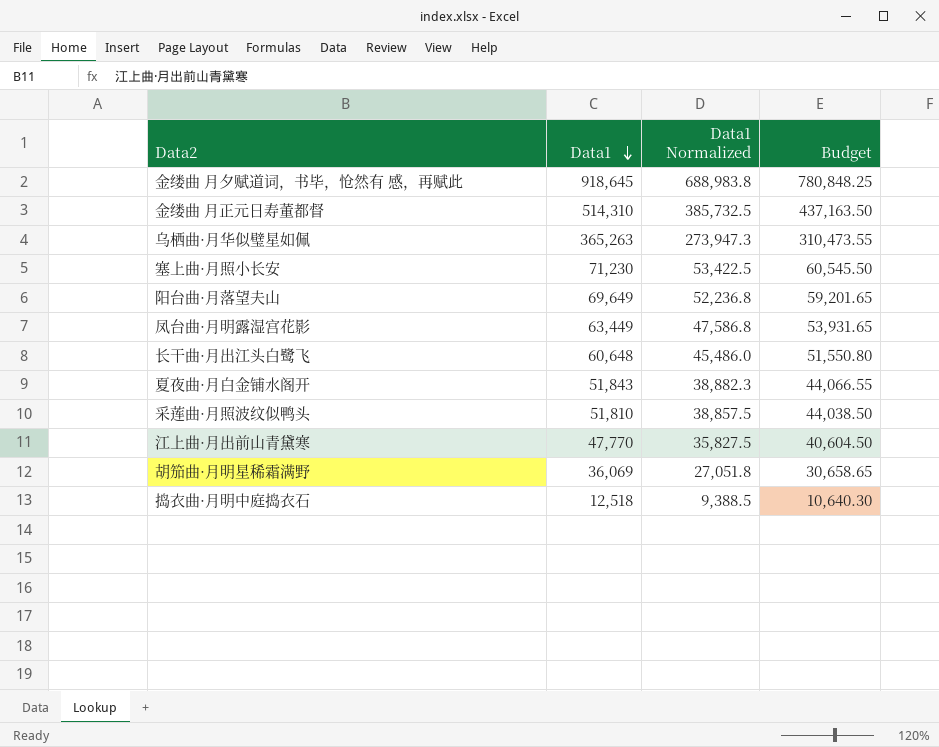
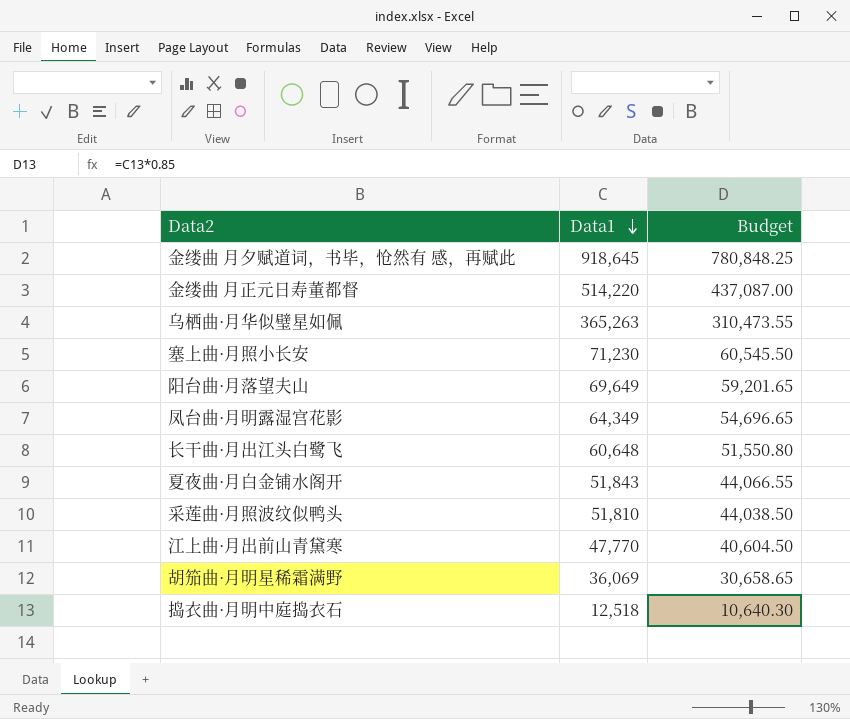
column Data1 Normalized | formula: [Data1] * 0.75 -> none
金缕曲 月正元日寿董都督 | Data1: 514,310 -> 514,220
金缕曲 月正元日寿董都督 | Budget: 437,163.50 -> 437,087.00
凤台曲·月明露湿宫花影 | Data1: 63,449 -> 64,349
凤台曲·月明露湿宫花影 | Budget: 53,931.65 -> 54,696.65

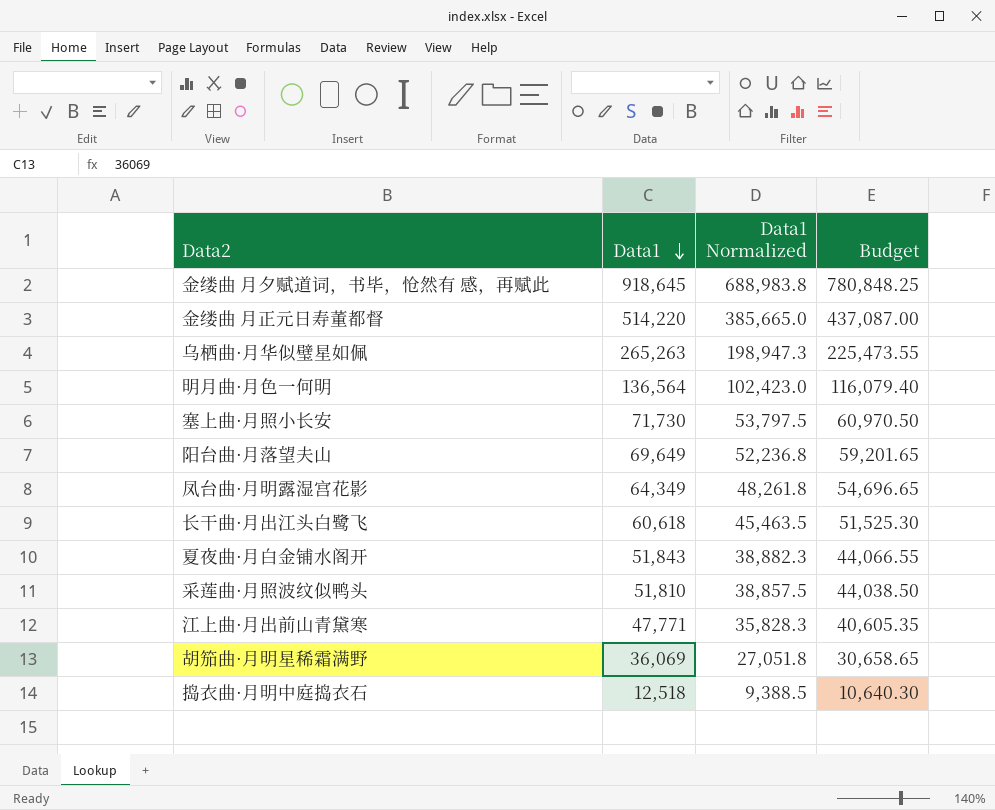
column Data1 Normalized | formula: none -> [Data1] * 0.75
乌栖曲·月华似璧星如佩 | Data1: 365,263 -> 265,263
乌栖曲·月华似璧星如佩 | Budget: 310,473.55 -> 225,473.55
row 明月曲·月色一何明: none -> 136,564 | 102,423.0 | 116,079.40
塞上曲·月照小长安 | Data1: 71,230 -> 71,730
塞上曲·月照小长安 | Budget: 60,545.50 -> 60,970.50
长干曲·月出江头白鹭飞 | Data1: 60,648 -> 60,618
长干曲·月出江头白鹭飞 | Budget: 51,550.80 -> 51,525.30
江上曲·月出前山青黛寒 | Data1: 47,770 -> 47,771
江上曲·月出前山青黛寒 | Budget: 40,604.50 -> 40,605.35

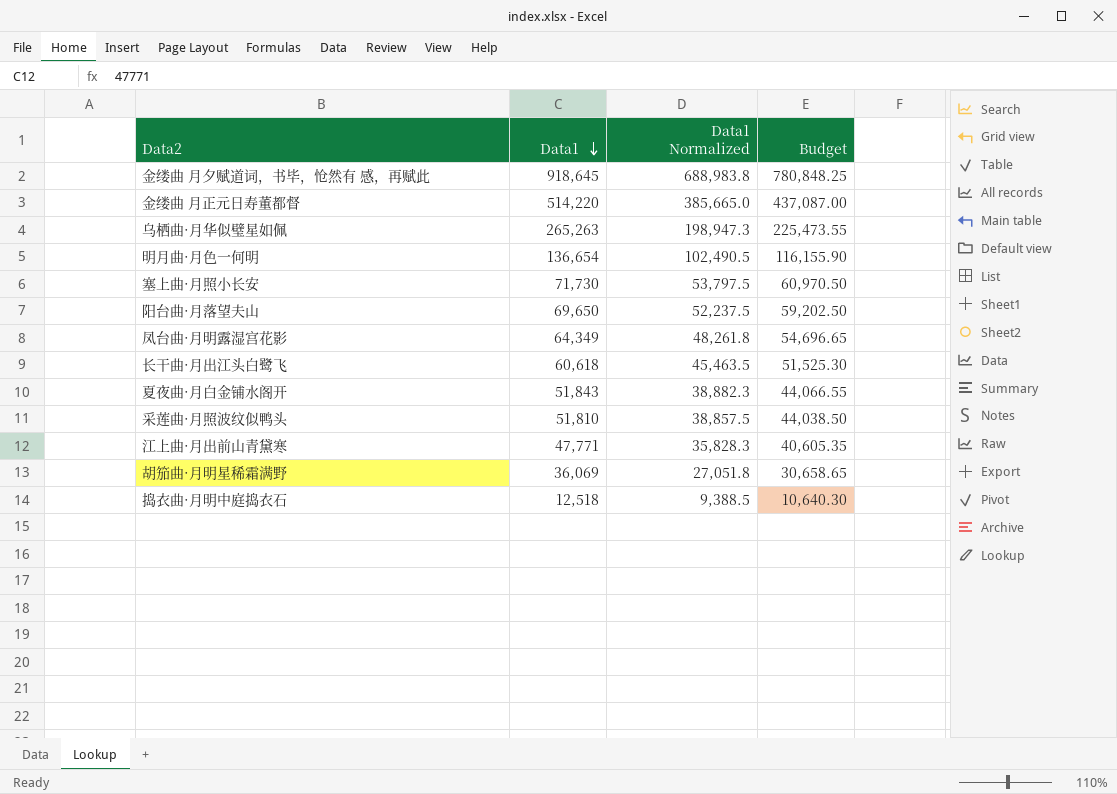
明月曲·月色一何明 | Data1: 136,564 -> 136,654
明月曲·月色一何明 | Data1 Normalized: 102,423.0 -> 102,490.5
明月曲·月色一何明 | Budget: 116,079.40 -> 116,155.90
阳台曲·月落望夫山 | Data1: 69,649 -> 69,650
阳台曲·月落望夫山 | Data1 Normalized: 52,236.8 -> 52,237.5
阳台曲·月落望夫山 | Budget: 59,201.65 -> 59,202.50

